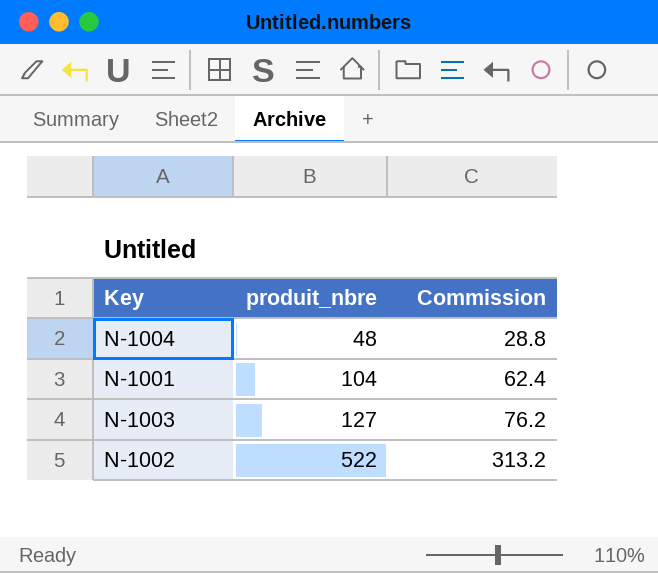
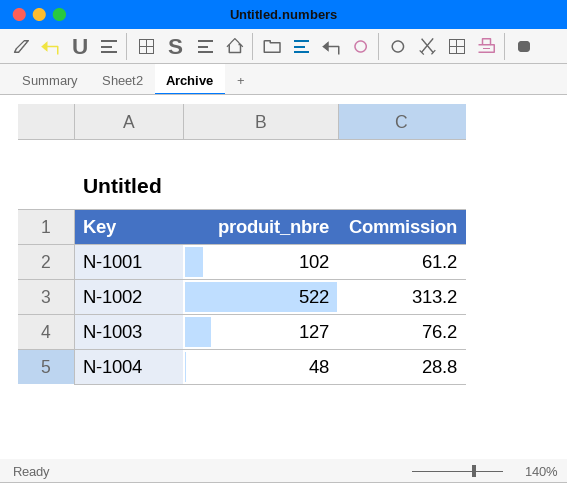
row order: produit_nbre ascending -> Key ascending
N-1001 | produit_nbre: 104 -> 102
N-1001 | Commission: 62.4 -> 61.2

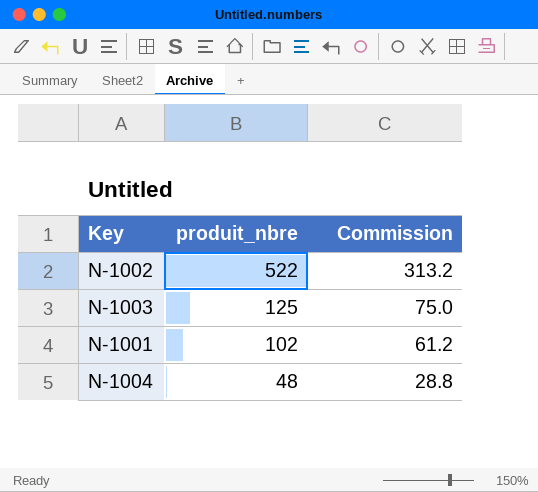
row order: Key ascending -> produit_nbre descending
N-1003 | produit_nbre: 127 -> 125
N-1003 | Commission: 76.2 -> 75.0

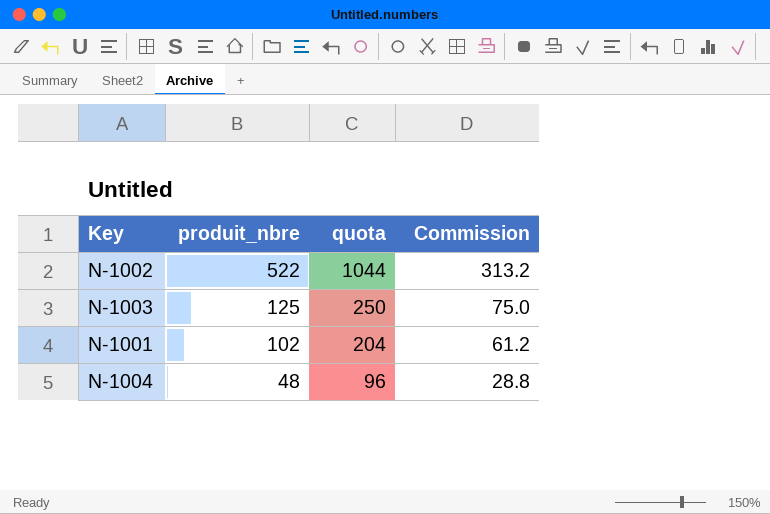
column quota | formula: none -> [produit_nbre] * 2

